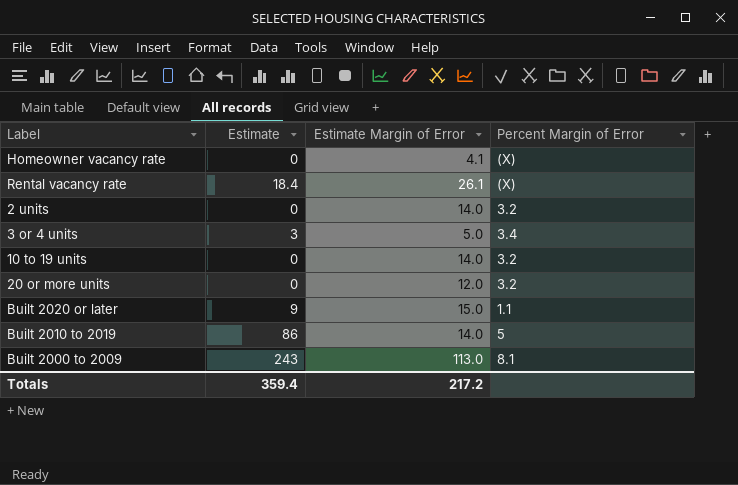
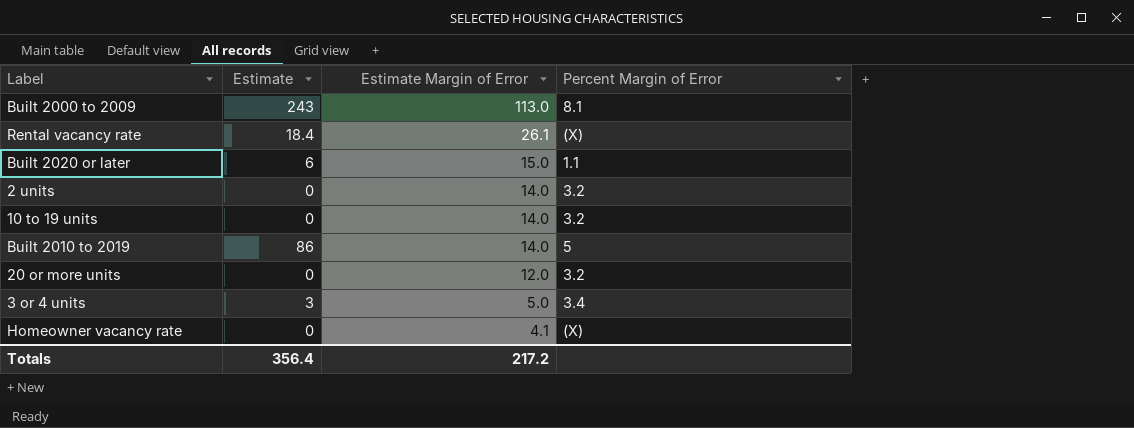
row order: none -> Estimate Margin of Error descending
Built 2020 or later | Estimate: 9 -> 6
Totals | Estimate: 359.4 -> 356.4

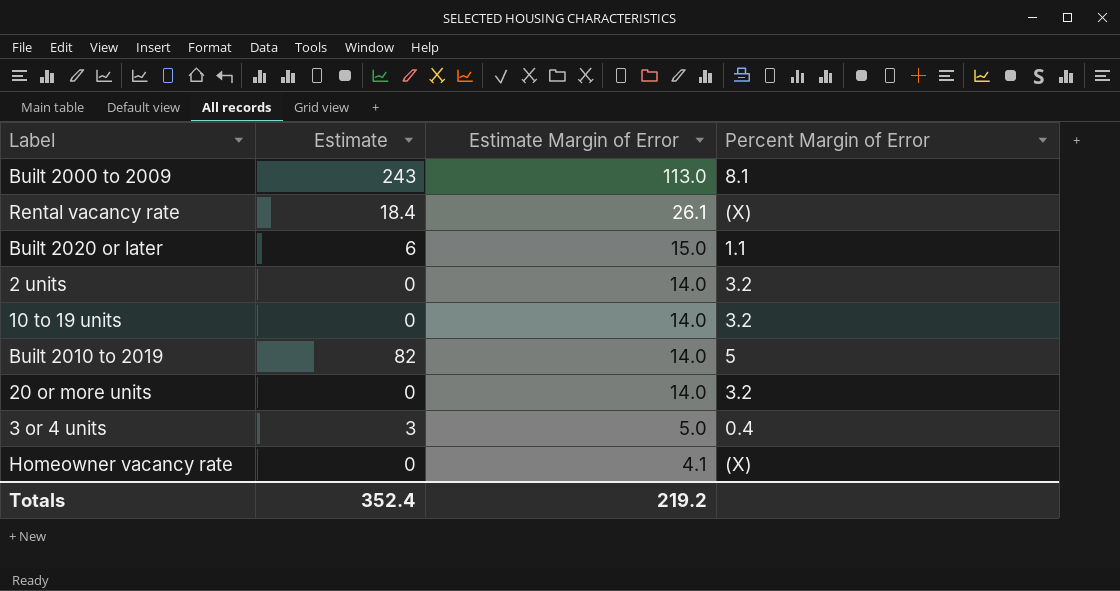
Built 2010 to 2019 | Estimate: 86 -> 82
20 or more units | Estimate Margin of Error: 12.0 -> 14.0
3 or 4 units | Percent Margin of Error: 3.4 -> 0.4
Totals | Estimate: 356.4 -> 352.4
Totals | Estimate Margin of Error: 217.2 -> 219.2

